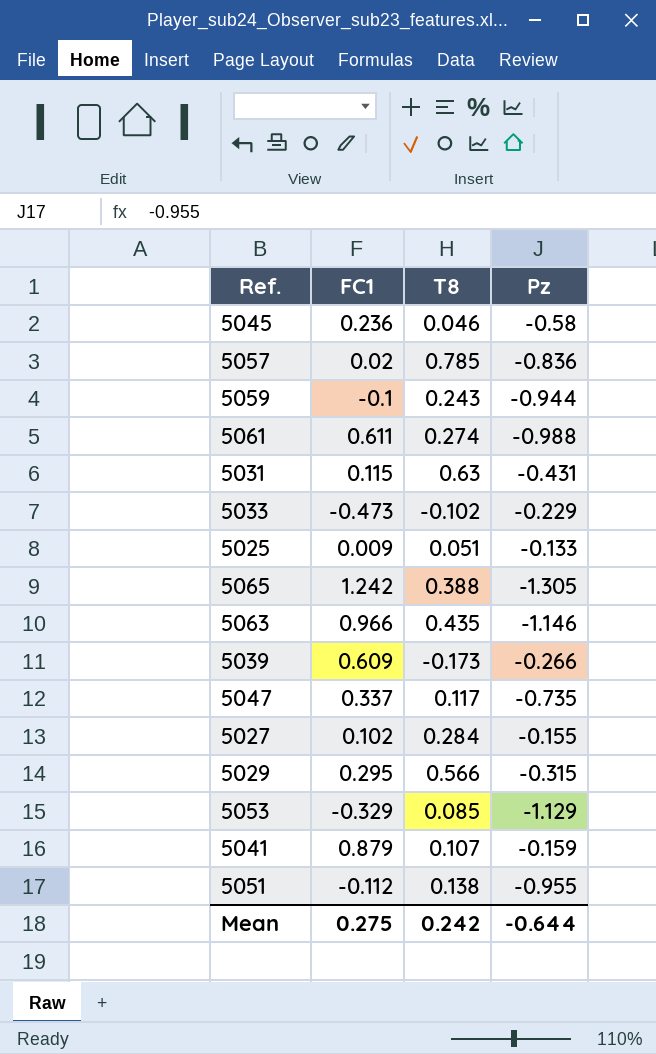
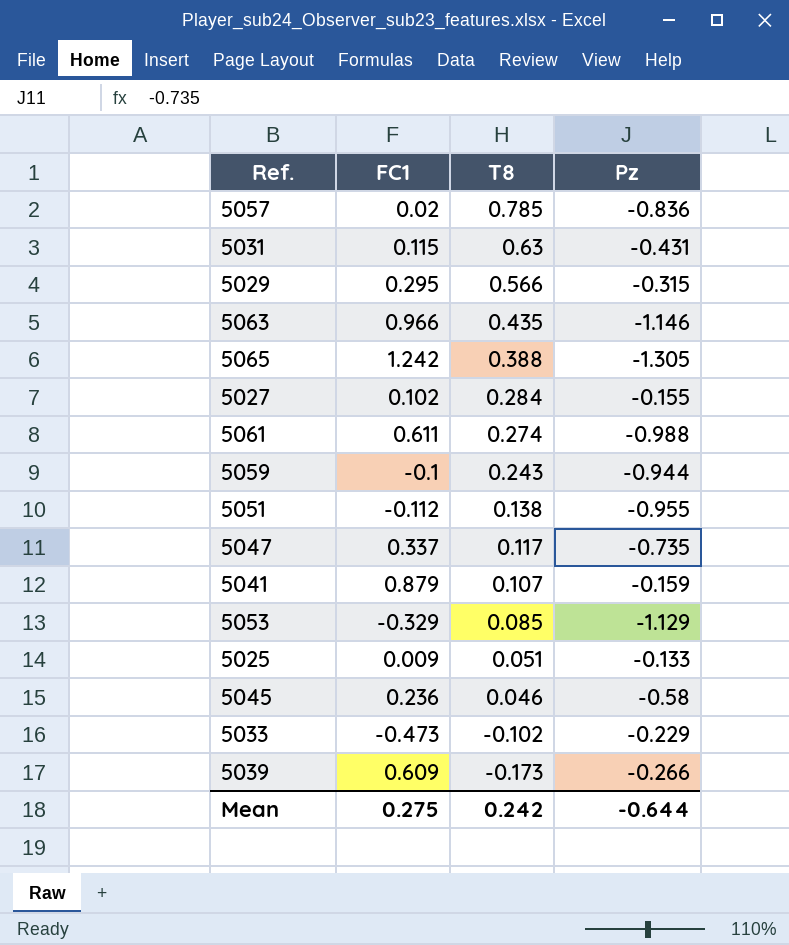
row order: none -> T8 descending

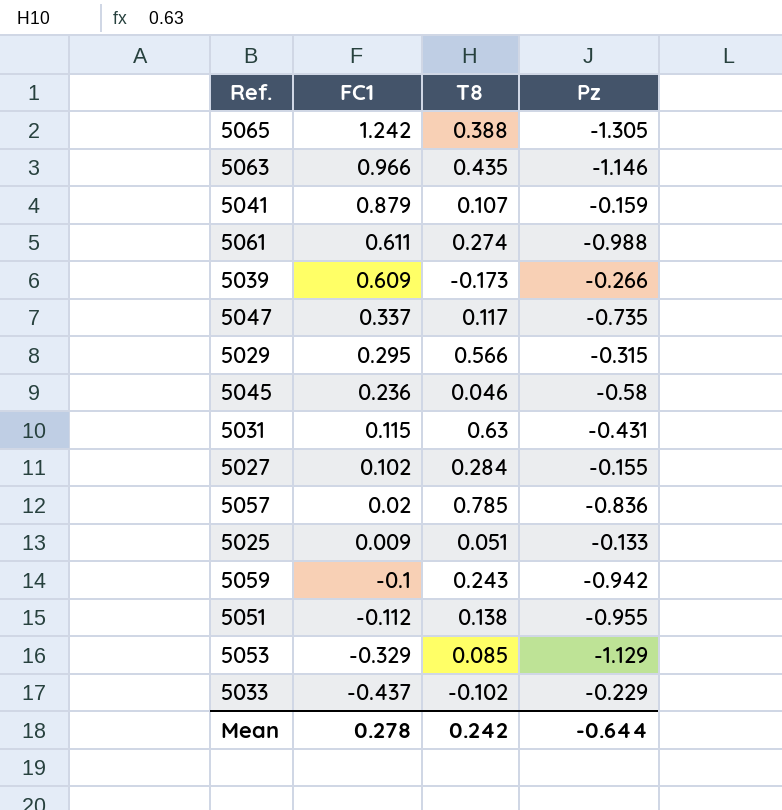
row order: T8 descending -> FC1 descending
5059 | Pz: -0.944 -> -0.942
5033 | FC1: -0.473 -> -0.437
Mean | FC1: 0.275 -> 0.278

